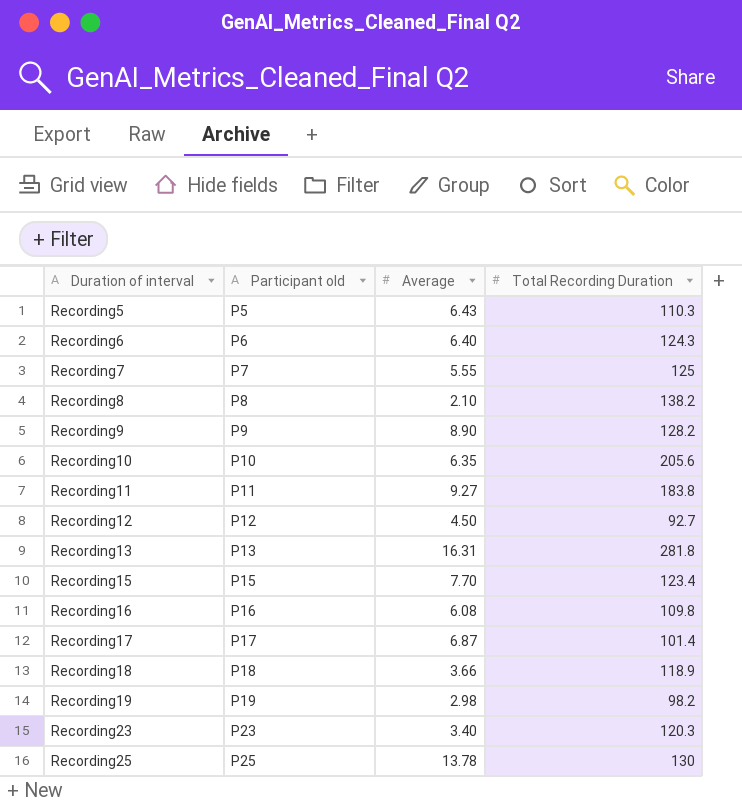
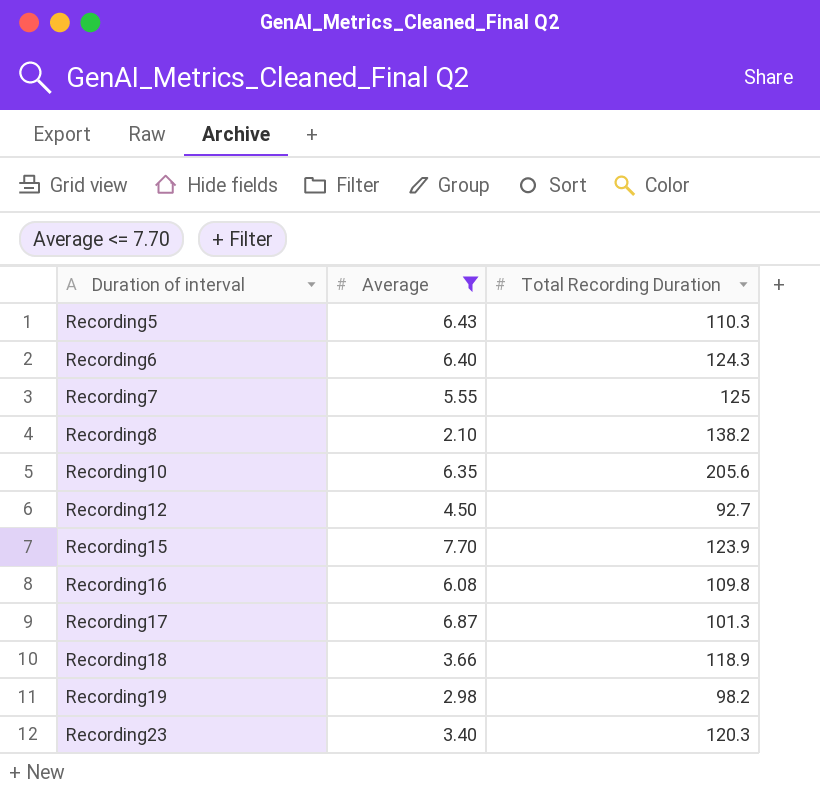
filter: none -> Average <= 7.70
column Participant old | position: 2 -> none
Recording15 | Total Recording Duration: 123.4 -> 123.9
Recording17 | Total Recording Duration: 101.4 -> 101.3

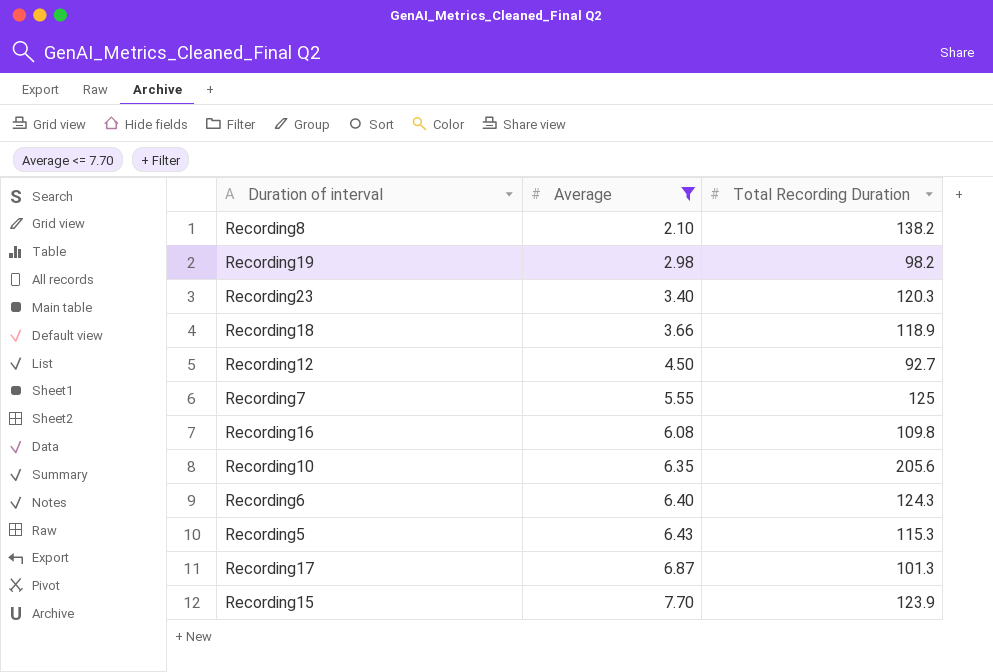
row order: Duration of interval ascending -> Average ascending
Recording5 | Total Recording Duration: 110.3 -> 115.3

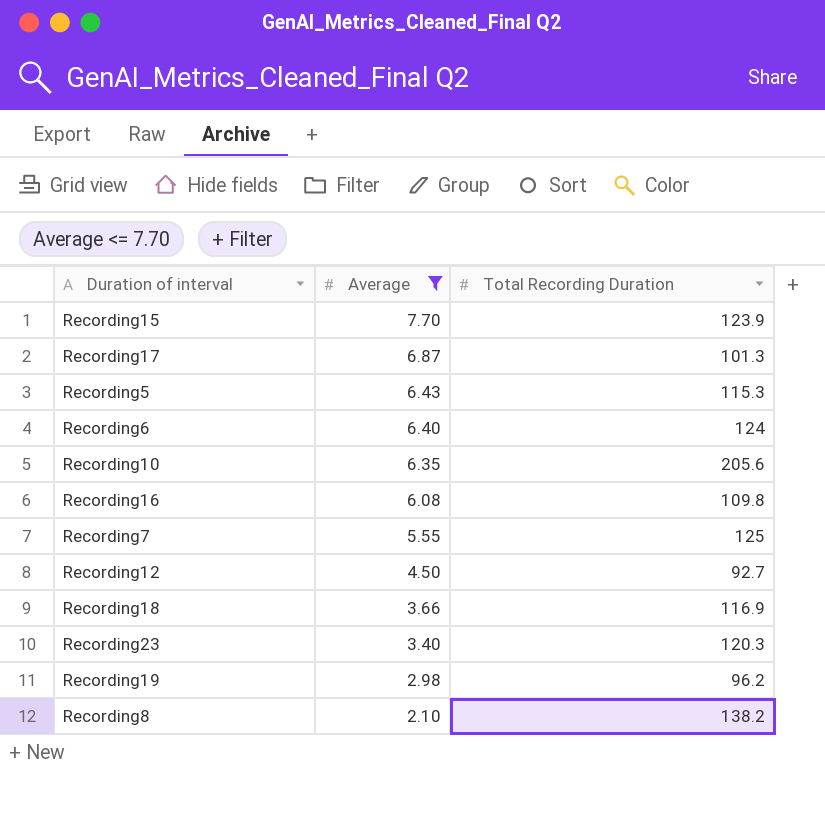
row order: Average ascending -> Average descending
Recording6 | Total Recording Duration: 124.3 -> 124
Recording18 | Total Recording Duration: 118.9 -> 116.9
Recording19 | Total Recording Duration: 98.2 -> 96.2

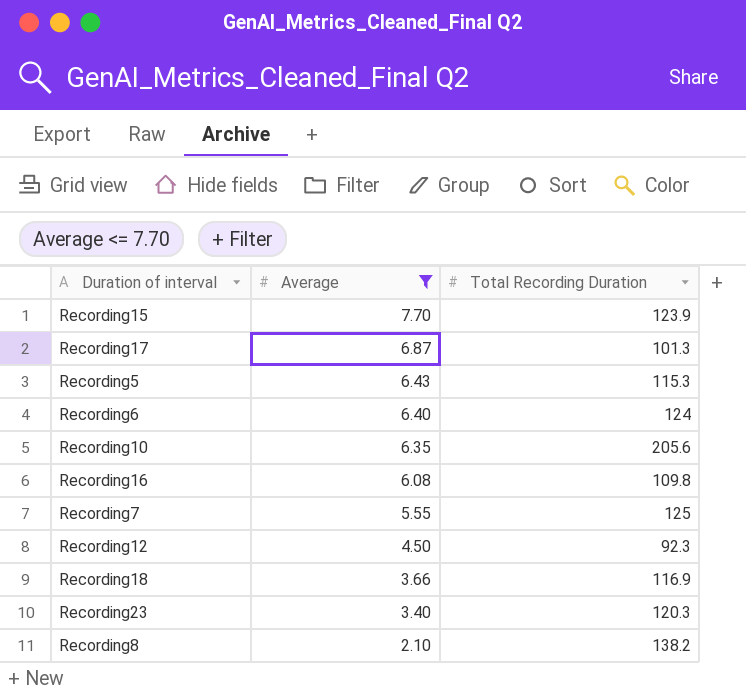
row Recording19: 2.98 | 96.2 -> none
Recording12 | Total Recording Duration: 92.7 -> 92.3

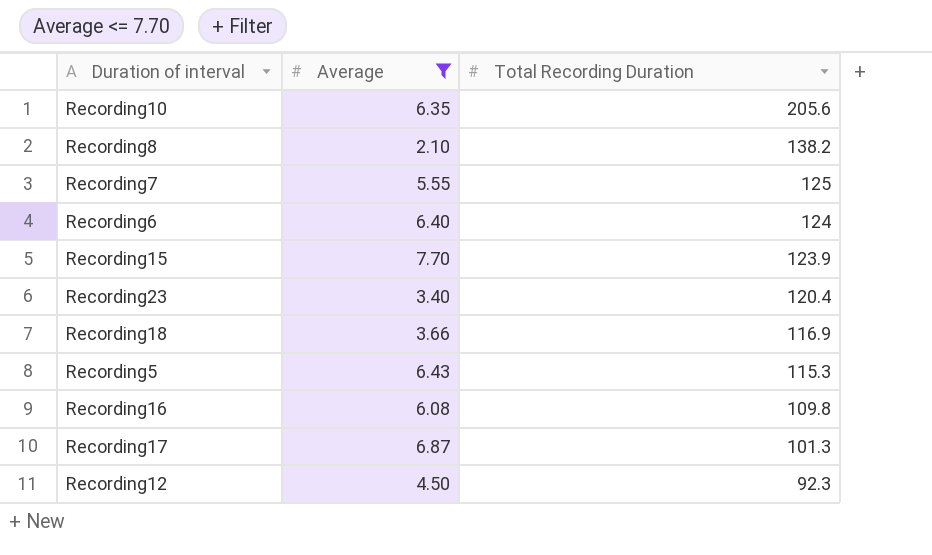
row order: Average descending -> Total Recording Duration descending
Recording23 | Total Recording Duration: 120.3 -> 120.4

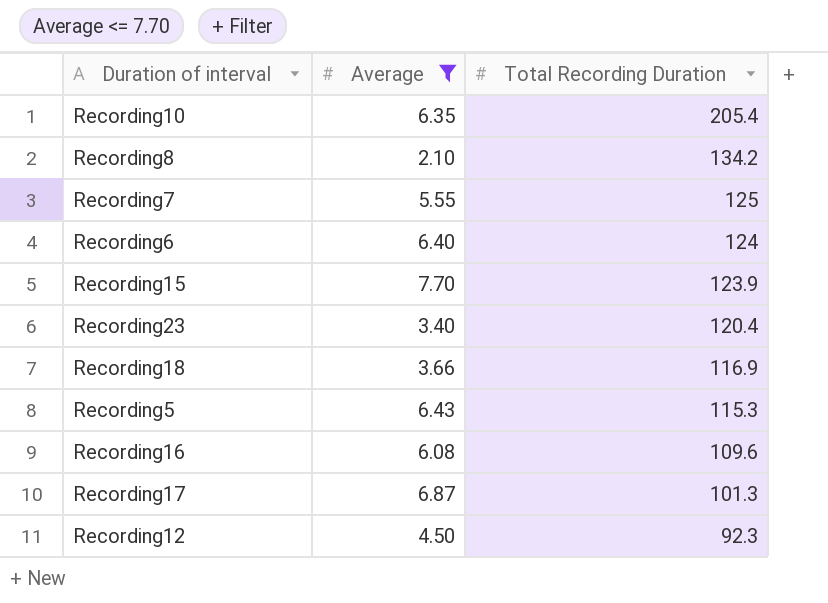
Recording10 | Total Recording Duration: 205.6 -> 205.4
Recording8 | Total Recording Duration: 138.2 -> 134.2
Recording16 | Total Recording Duration: 109.8 -> 109.6

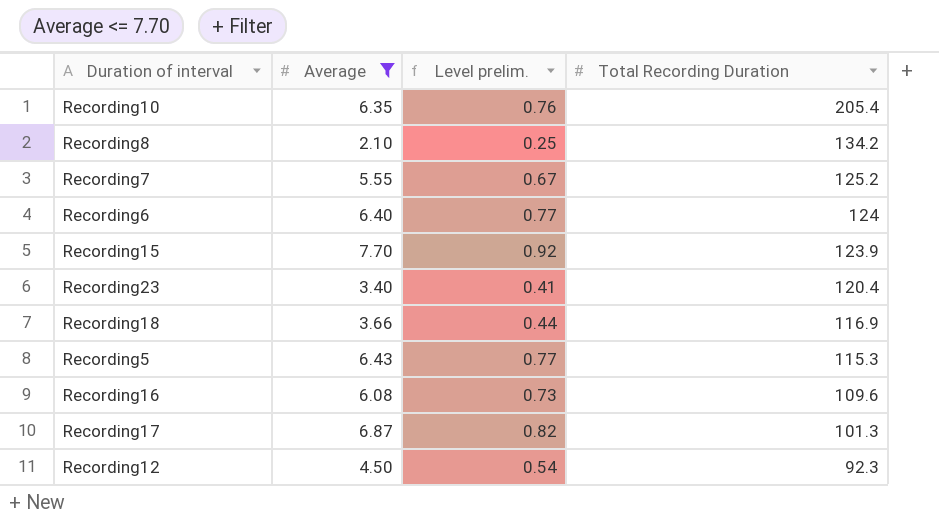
column Level prelim. | formula: none -> [Average] * 0.12
Recording7 | Total Recording Duration: 125 -> 125.2

